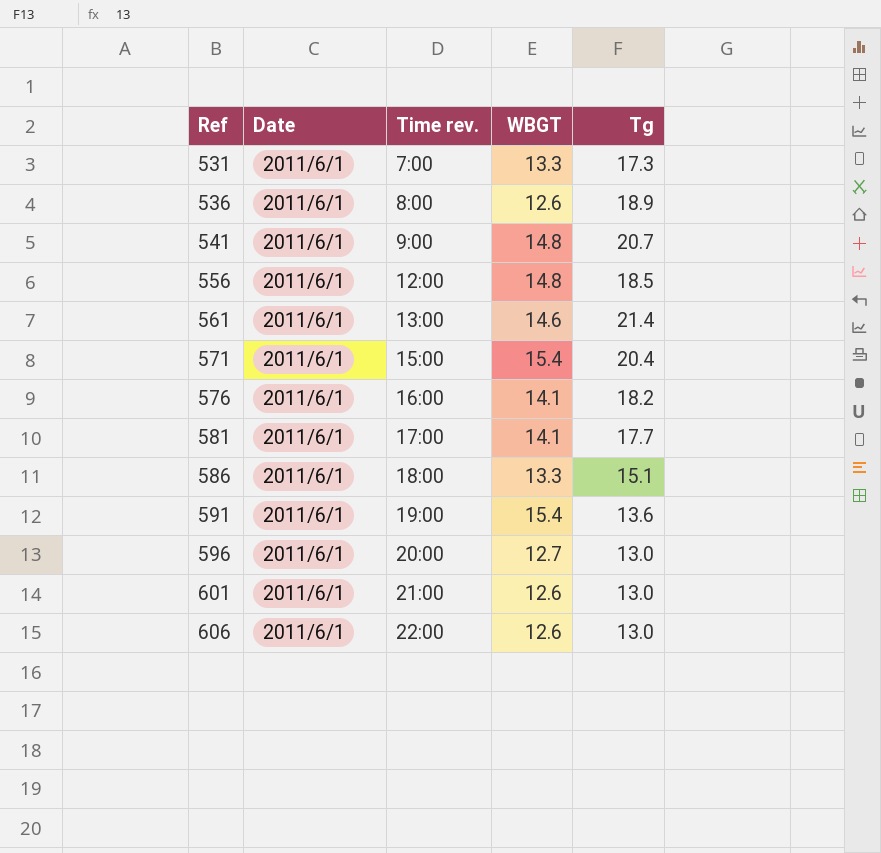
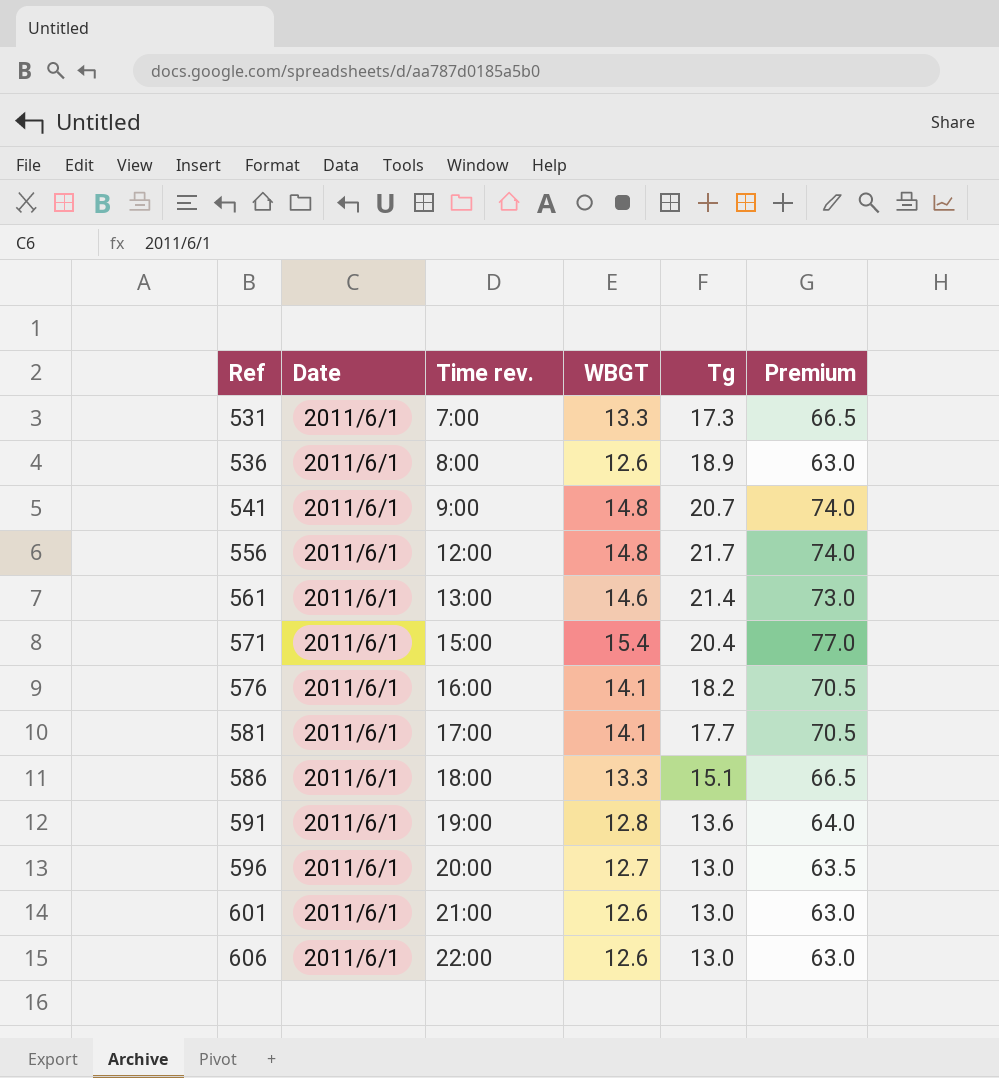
column Premium | formula: none -> [WBGT] * 5
556 | Tg: 18.5 -> 21.7
591 | WBGT: 15.4 -> 12.8

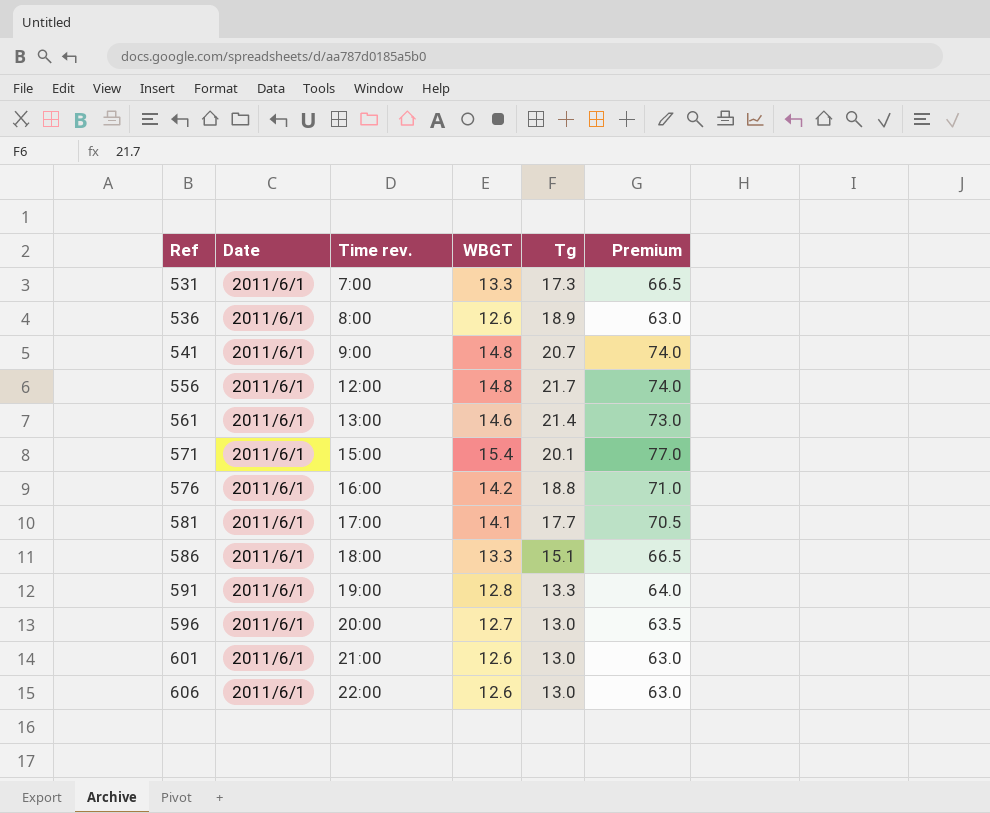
571 | Tg: 20.4 -> 20.1
576 | WBGT: 14.1 -> 14.2
576 | Tg: 18.2 -> 18.8
576 | Premium: 70.5 -> 71.0
591 | Tg: 13.6 -> 13.3

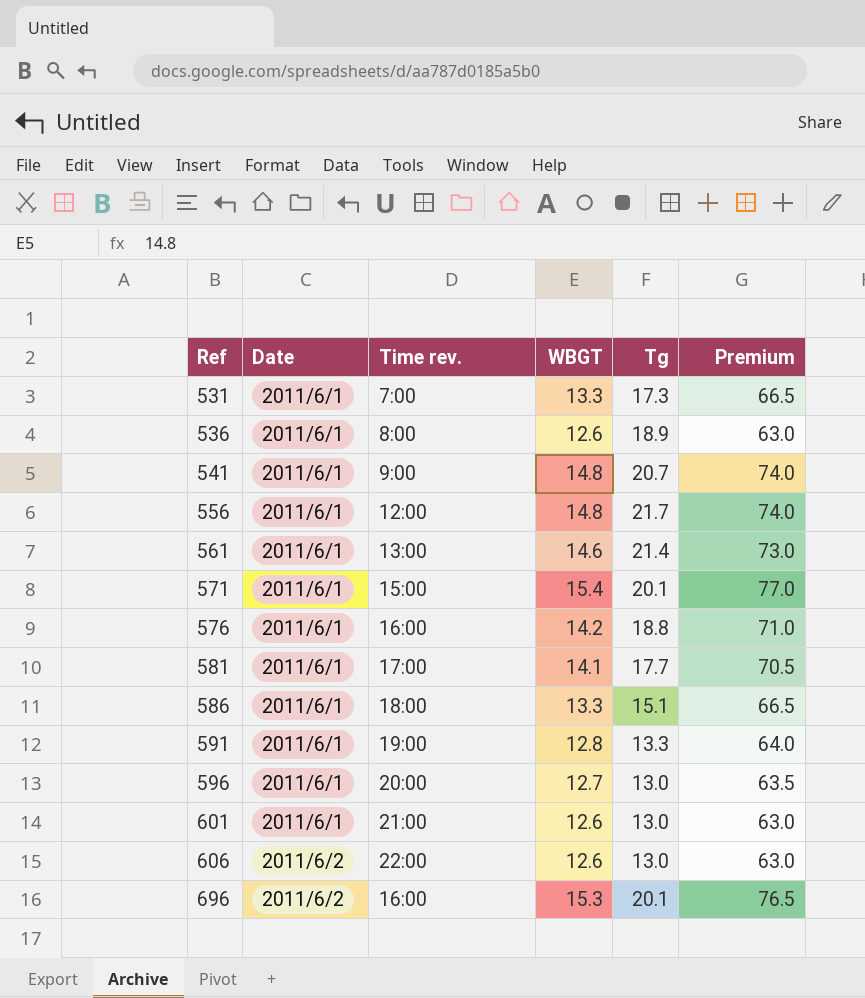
606 | Date: 2011/6/1 -> 2011/6/2
row 696: none -> 2011/6/2 | 16:00 | 15.3 | 20.1 | 76.5

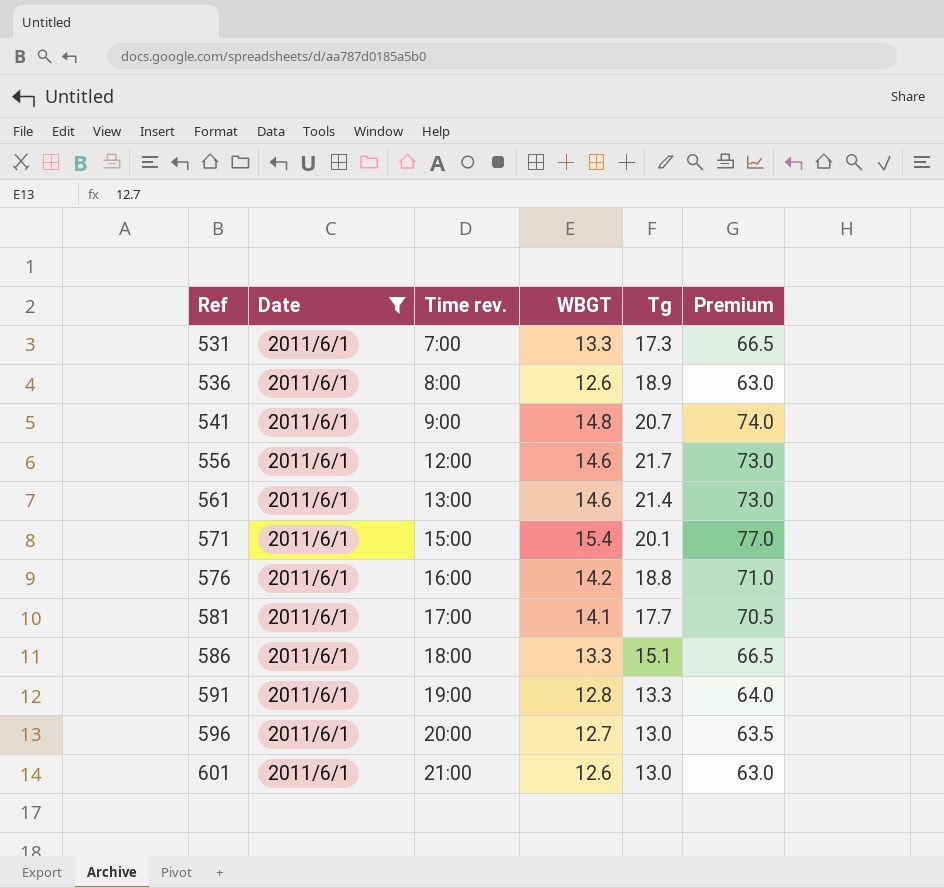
filter: none -> Date = 2011/6/1
556 | WBGT: 14.8 -> 14.6
556 | Premium: 74.0 -> 73.0

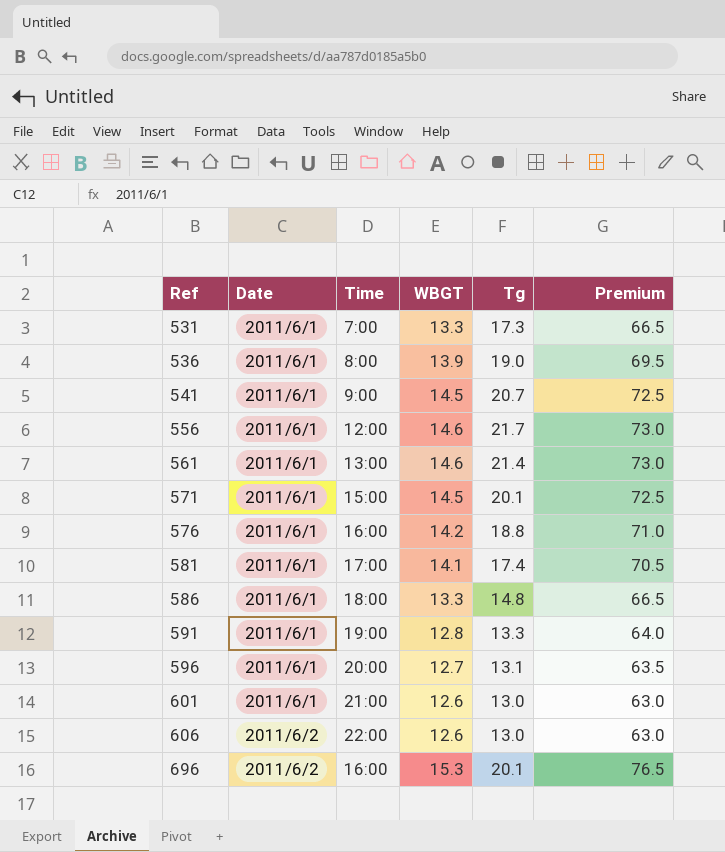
filter: Date = 2011/6/1 -> none
column name: Time rev. -> Time
536 | WBGT: 12.6 -> 13.9
536 | Tg: 18.9 -> 19.0
536 | Premium: 63.0 -> 69.5
541 | WBGT: 14.8 -> 14.5
541 | Premium: 74.0 -> 72.5
571 | WBGT: 15.4 -> 14.5
571 | Premium: 77.0 -> 72.5
581 | Tg: 17.7 -> 17.4
586 | Tg: 15.1 -> 14.8
596 | Tg: 13.0 -> 13.1

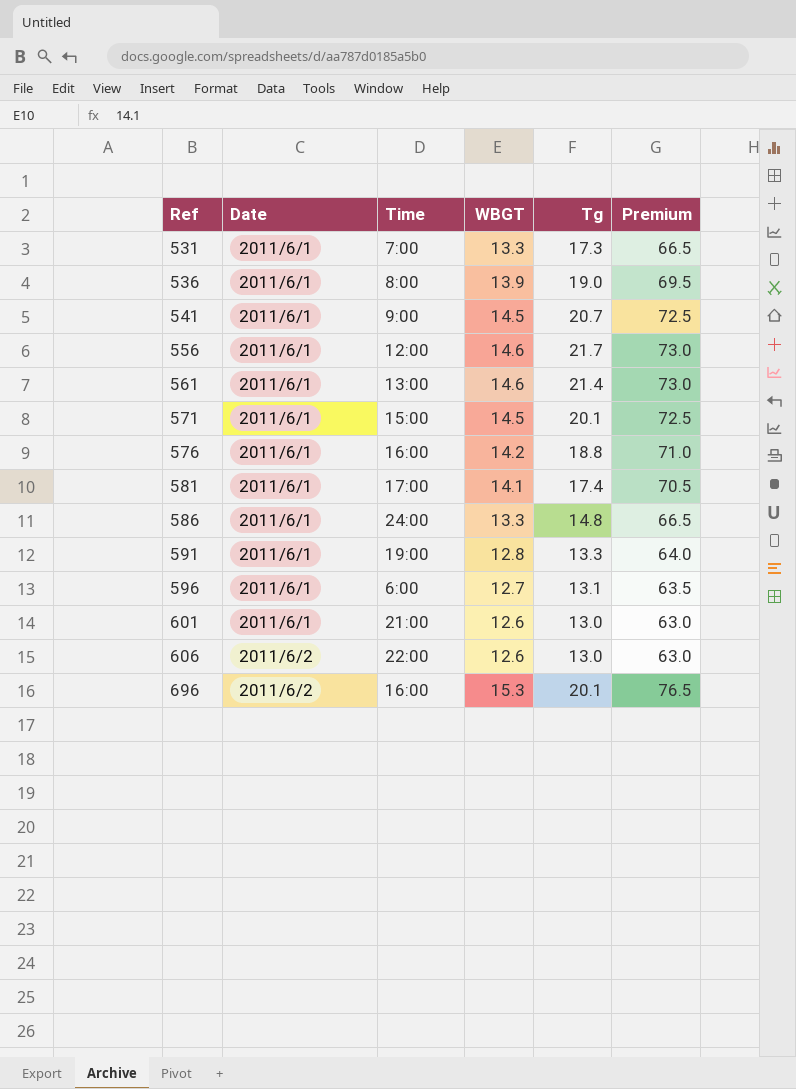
586 | Time: 18:00 -> 24:00
596 | Time: 20:00 -> 6:00

